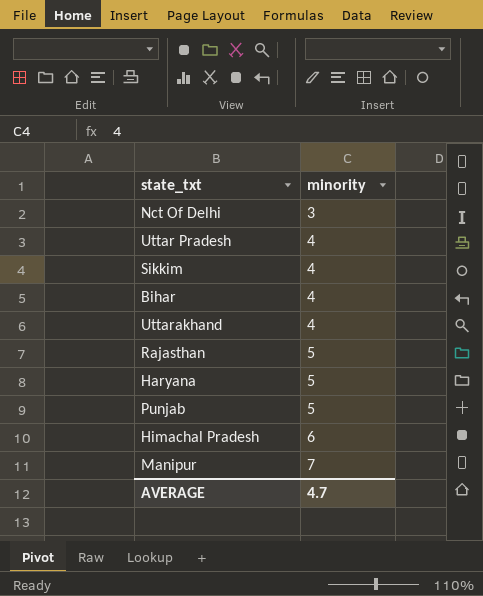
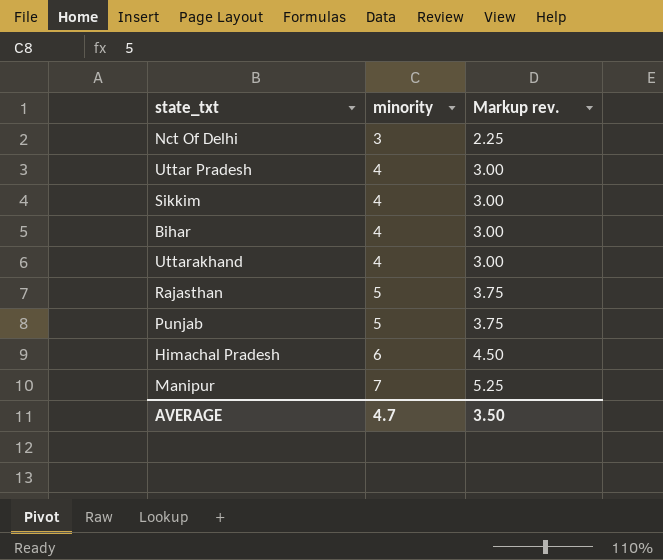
column Markup rev. | formula: none -> [minority] * 0.75
row Haryana: 5 -> none

